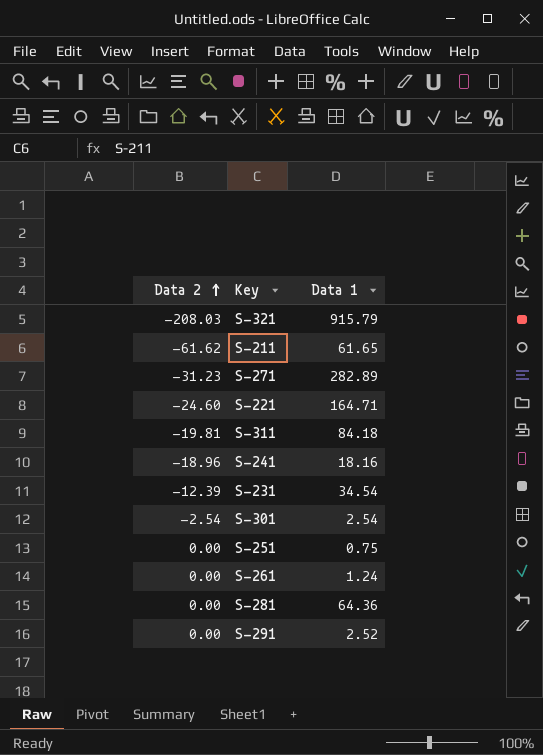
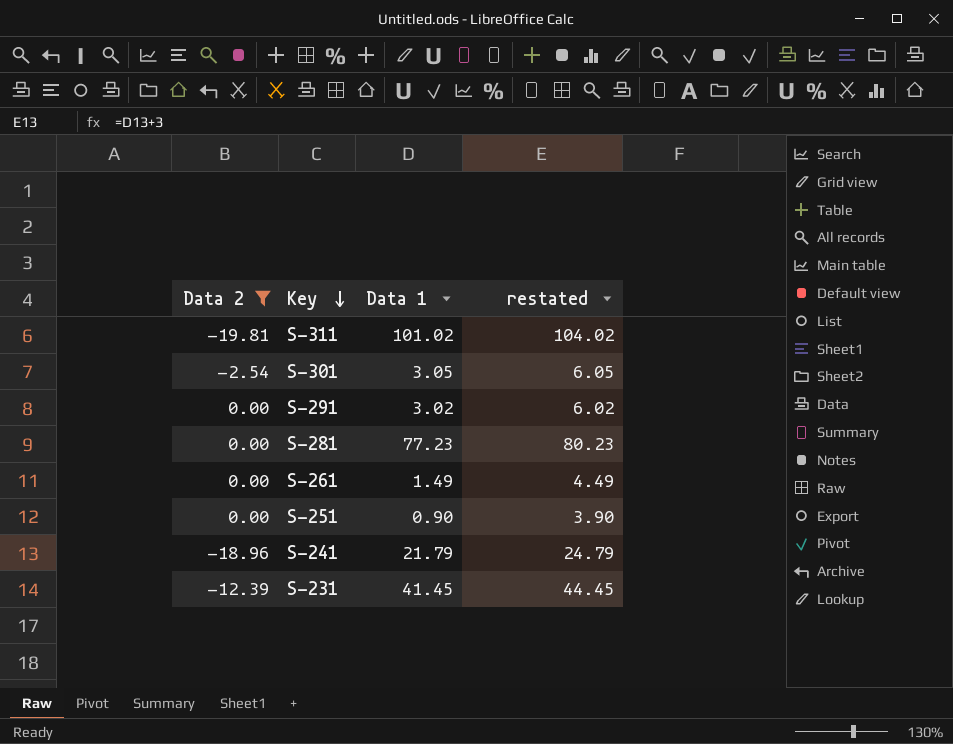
filter: none -> Data 2 >= -19.81
row order: Data 2 ascending -> Key descending
column restated | formula: none -> [Data 1] + 3
S-311 | Data 1: 84.18 -> 101.02
S-301 | Data 1: 2.54 -> 3.05
S-291 | Data 1: 2.52 -> 3.02
S-281 | Data 1: 64.36 -> 77.23
S-261 | Data 1: 1.24 -> 1.49
S-251 | Data 1: 0.75 -> 0.90
S-241 | Data 1: 18.16 -> 21.79
S-231 | Data 1: 34.54 -> 41.45

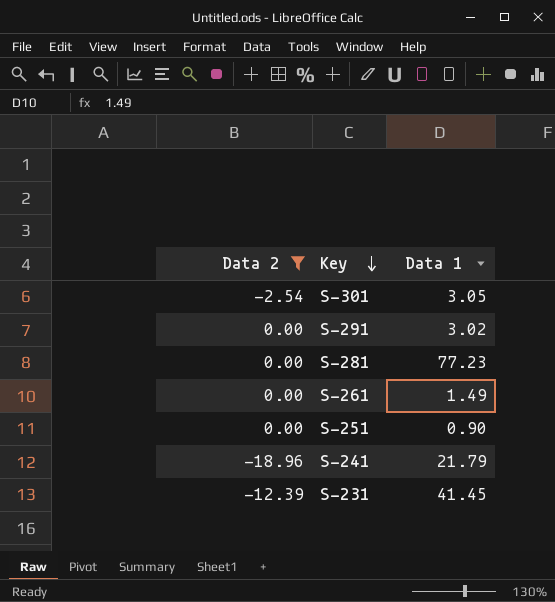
column restated | formula: [Data 1] + 3 -> none
row S-311: -19.81 | 101.02 | 104.02 -> none

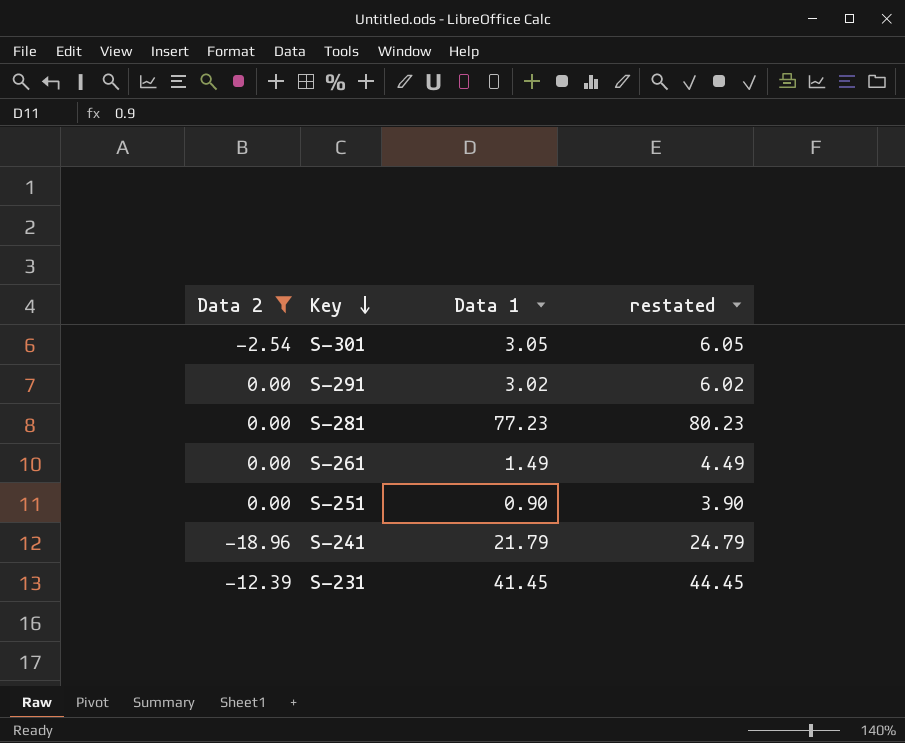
column restated | formula: none -> [Data 1] + 3

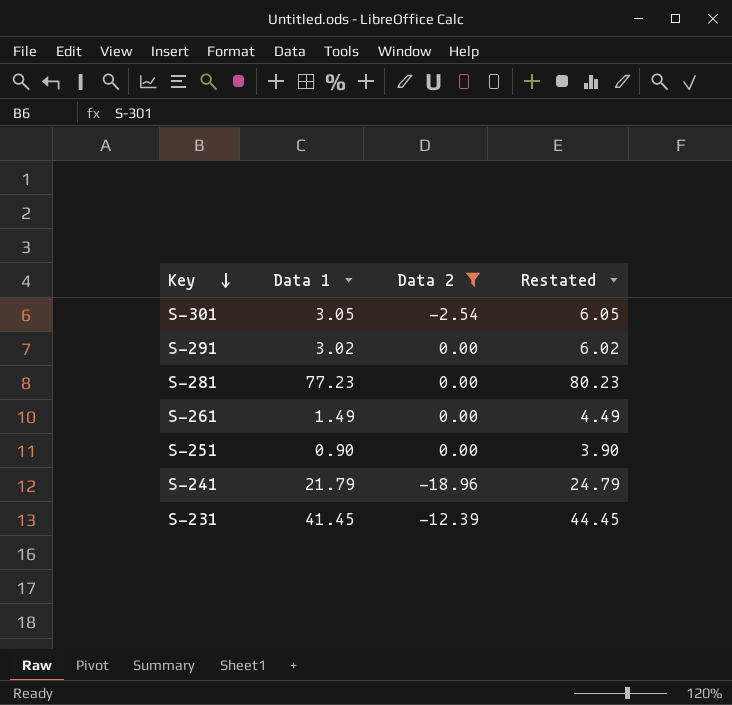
column Data 2 | position: 1 -> 3
column name: restated -> Restated

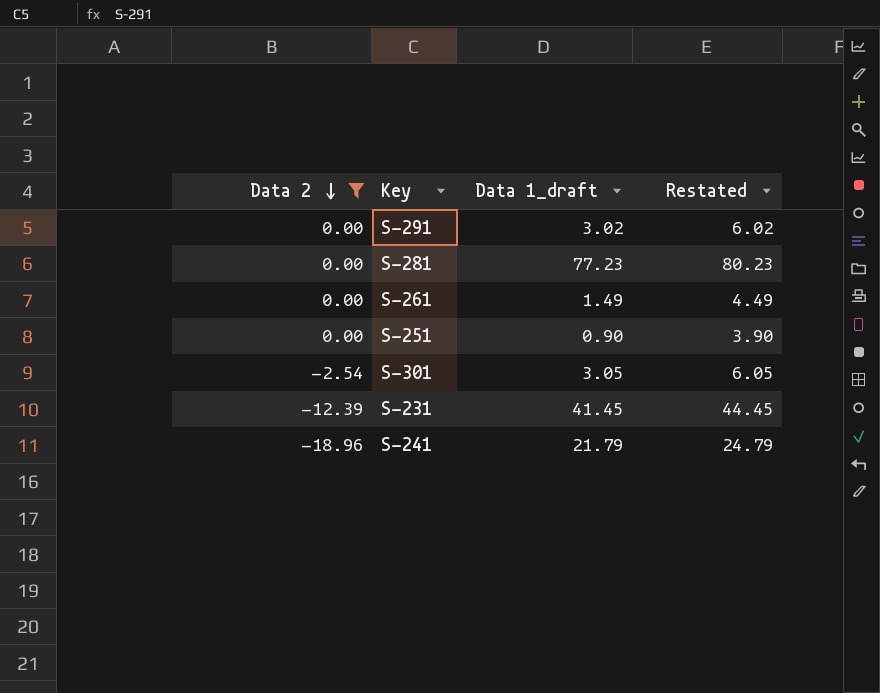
row order: Key descending -> Data 2 descending
column Data 2 | position: 3 -> 1
column name: Data 1 -> Data 1_draft

